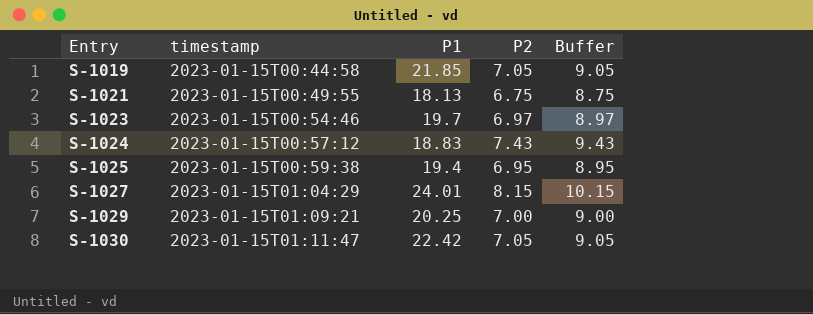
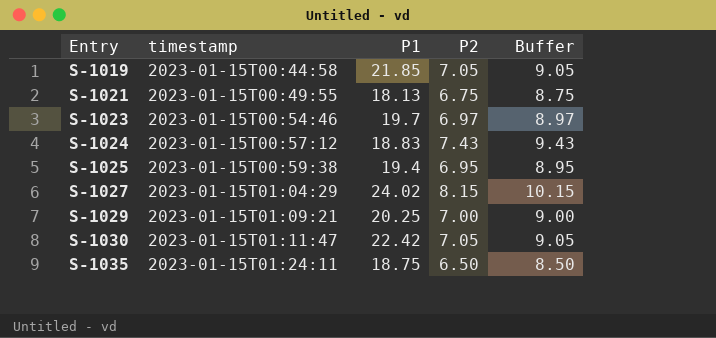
S-1027 | P1: 24.01 -> 24.02
row S-1035: none -> 2023-01-15T01:24:11 | 18.75 | 6.50 | 8.50

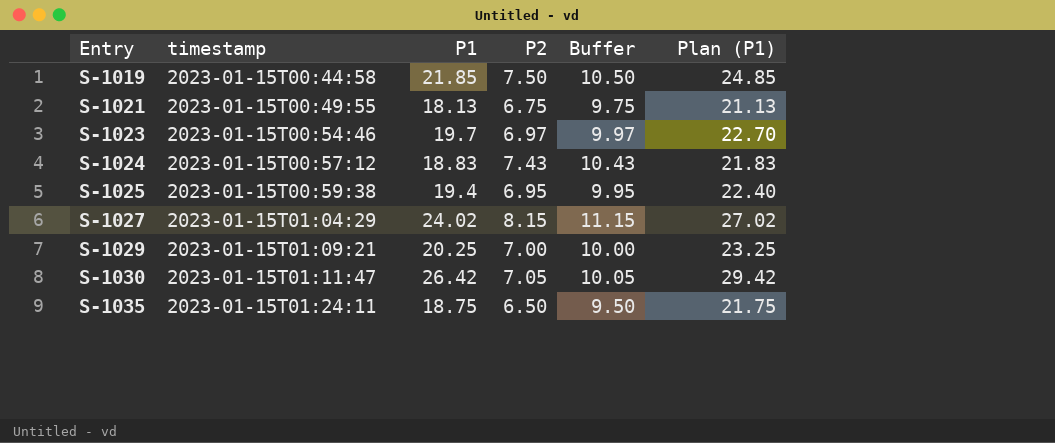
column Buffer | formula: [P2] + 2 -> [P2] + 3
column Plan (P1) | formula: none -> [P1] + 3
S-1019 | P2: 7.05 -> 7.50
S-1030 | P1: 22.42 -> 26.42

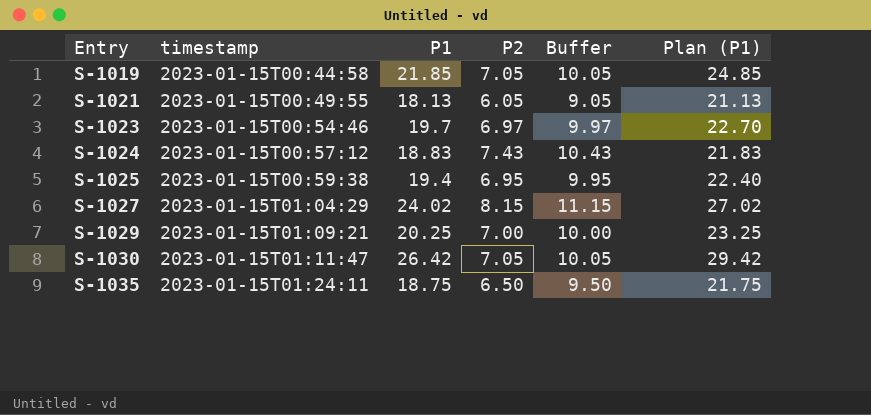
S-1019 | P2: 7.50 -> 7.05
S-1019 | Buffer: 10.50 -> 10.05
S-1021 | P2: 6.75 -> 6.05
S-1021 | Buffer: 9.75 -> 9.05

